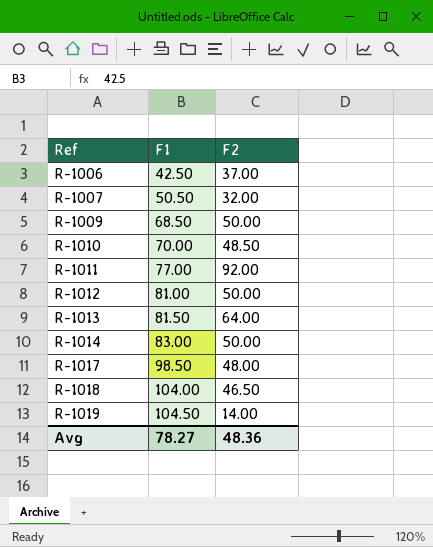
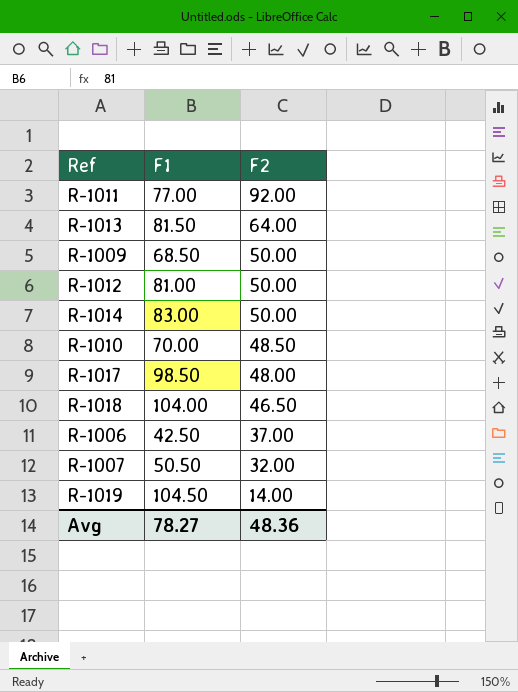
row order: Ref ascending -> F2 descending

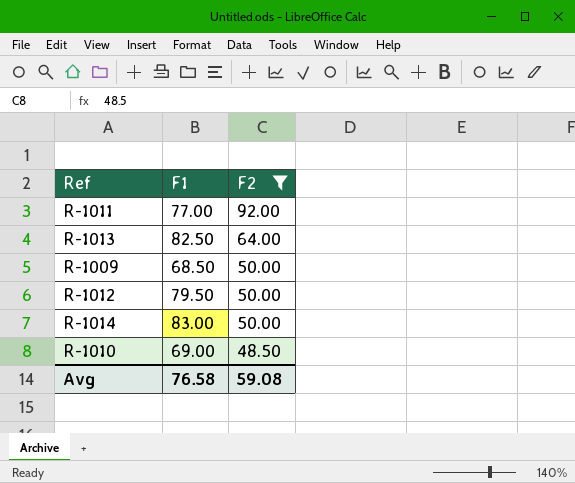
filter: none -> F2 >= 48.50
R-1013 | F1: 81.50 -> 82.50
R-1012 | F1: 81.00 -> 79.50
R-1010 | F1: 70.00 -> 69.00
Avg | F1: 78.27 -> 76.58
Avg | F2: 48.36 -> 59.08

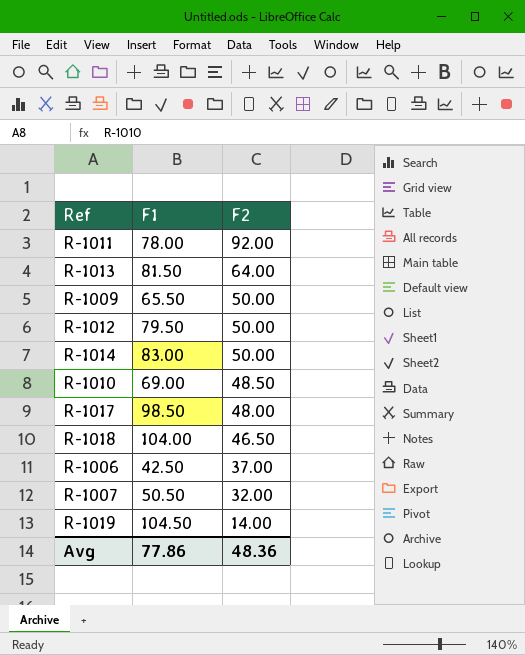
filter: F2 >= 48.50 -> none
R-1011 | F1: 77.00 -> 78.00
R-1013 | F1: 82.50 -> 81.50
R-1009 | F1: 68.50 -> 65.50
Avg | F1: 76.58 -> 77.86
Avg | F2: 59.08 -> 48.36

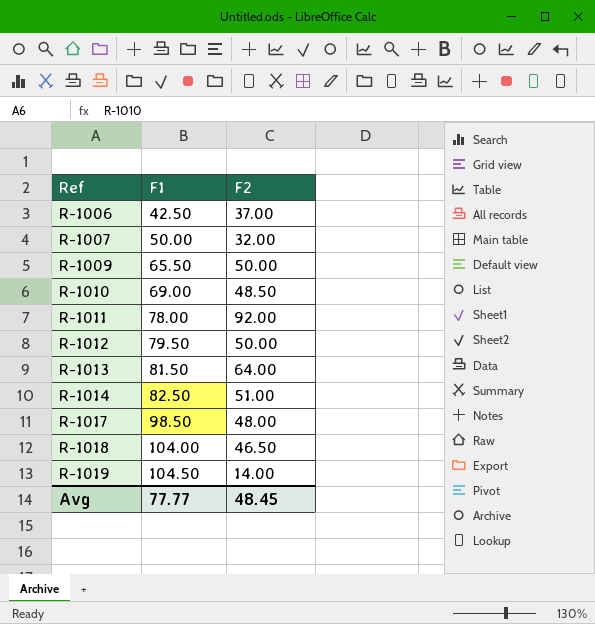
row order: F2 descending -> Ref ascending
R-1007 | F1: 50.50 -> 50.00
R-1014 | F1: 83.00 -> 82.50
R-1014 | F2: 50.00 -> 51.00
Avg | F1: 77.86 -> 77.77
Avg | F2: 48.36 -> 48.45

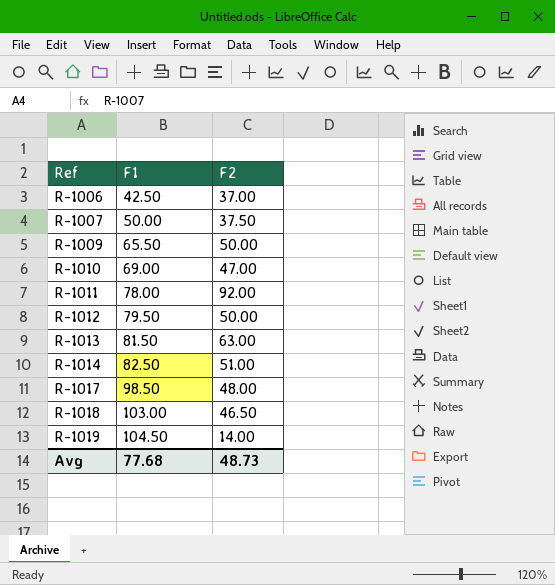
R-1007 | F2: 32.00 -> 37.50
R-1010 | F2: 48.50 -> 47.00
R-1013 | F2: 64.00 -> 63.00
R-1018 | F1: 104.00 -> 103.00
Avg | F1: 77.77 -> 77.68
Avg | F2: 48.45 -> 48.73

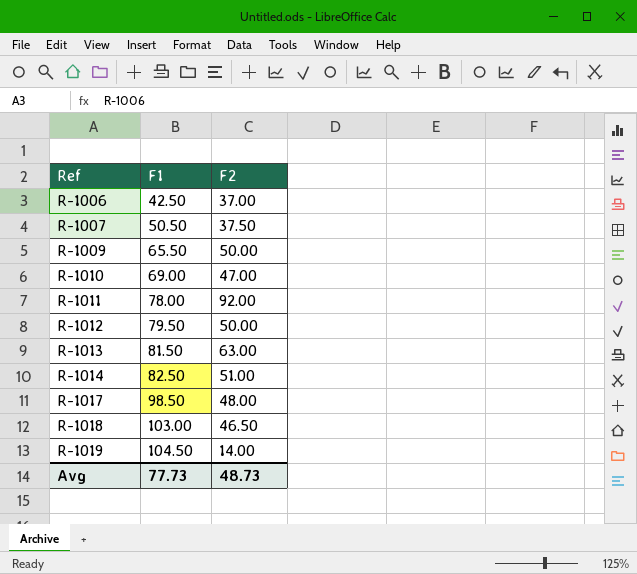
R-1007 | F1: 50.00 -> 50.50
Avg | F1: 77.68 -> 77.73

